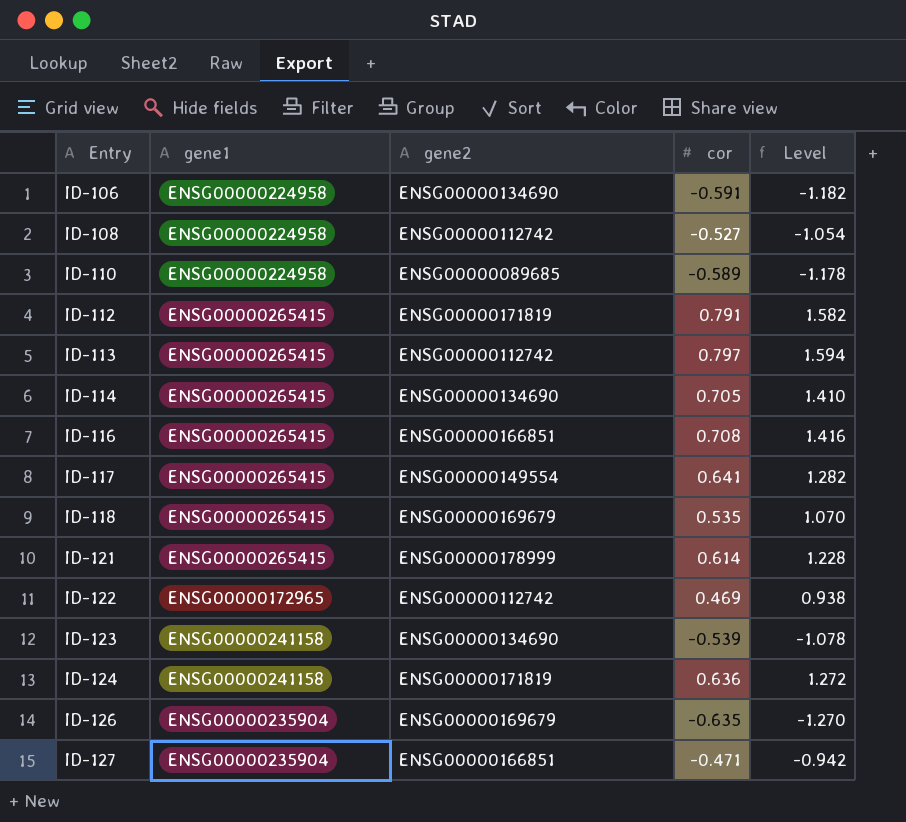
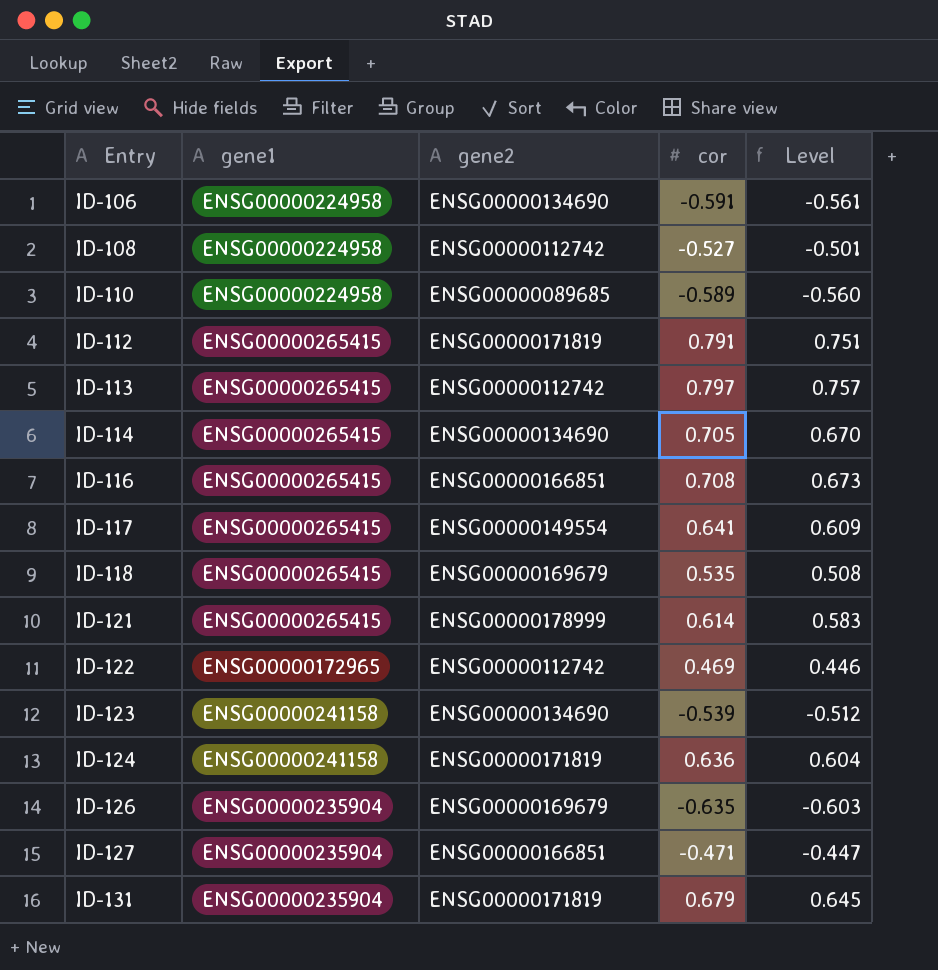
column Level | formula: [cor] * 2 -> [cor] * 0.95
row ID-131: none -> ENSG00000235904 | ENSG00000171819 | 0.679 | 0.645

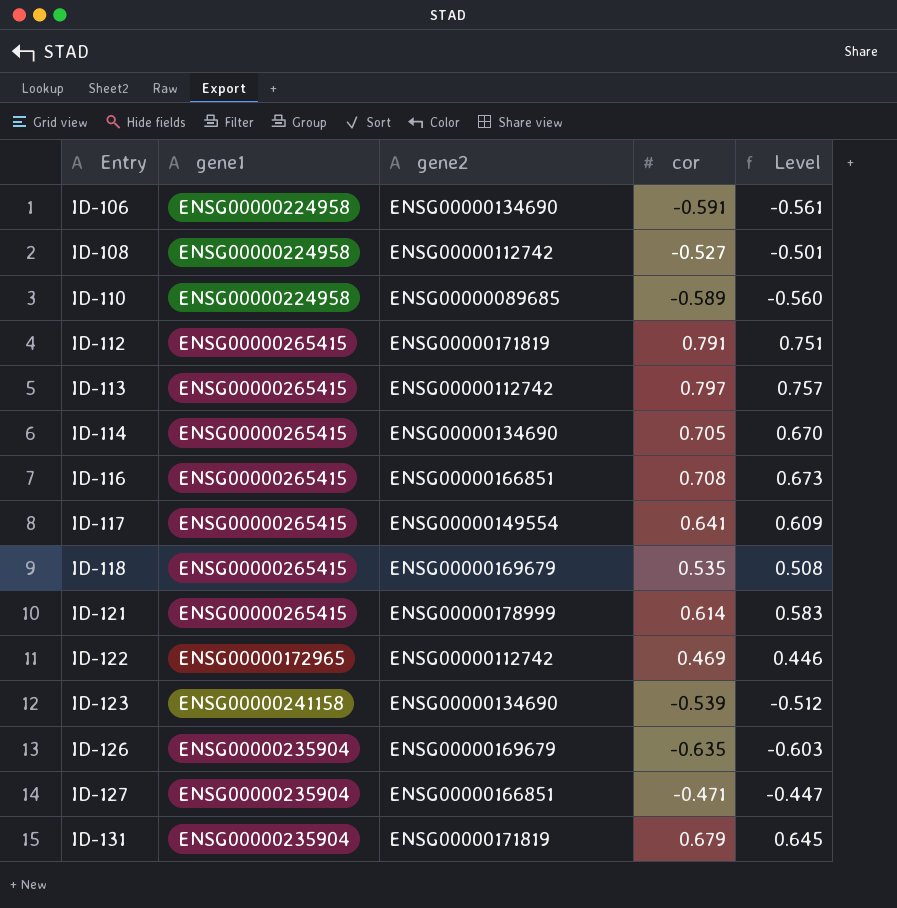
row ID-124: ENSG00000241158 | ENSG00000171819 | 0.636 | 0.604 -> none

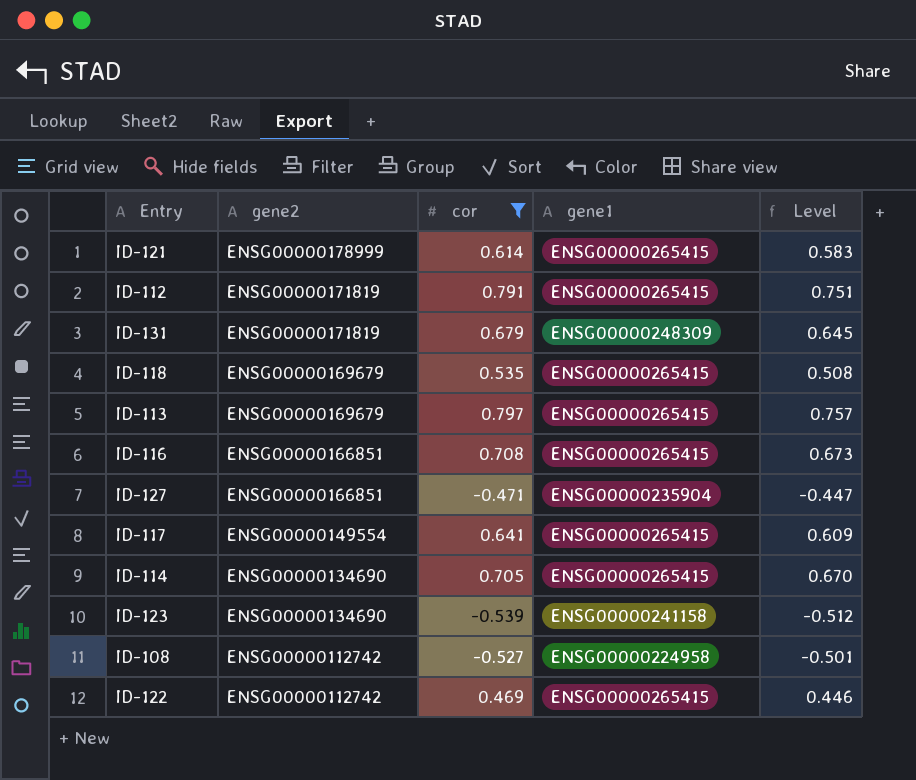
filter: none -> cor >= -0.539
row order: Entry ascending -> gene2 descending
column gene1 | position: 2 -> 4
ID-131 | gene1: ENSG00000235904 -> ENSG00000248309
ID-113 | gene2: ENSG00000112742 -> ENSG00000169679
ID-122 | gene1: ENSG00000172965 -> ENSG00000265415

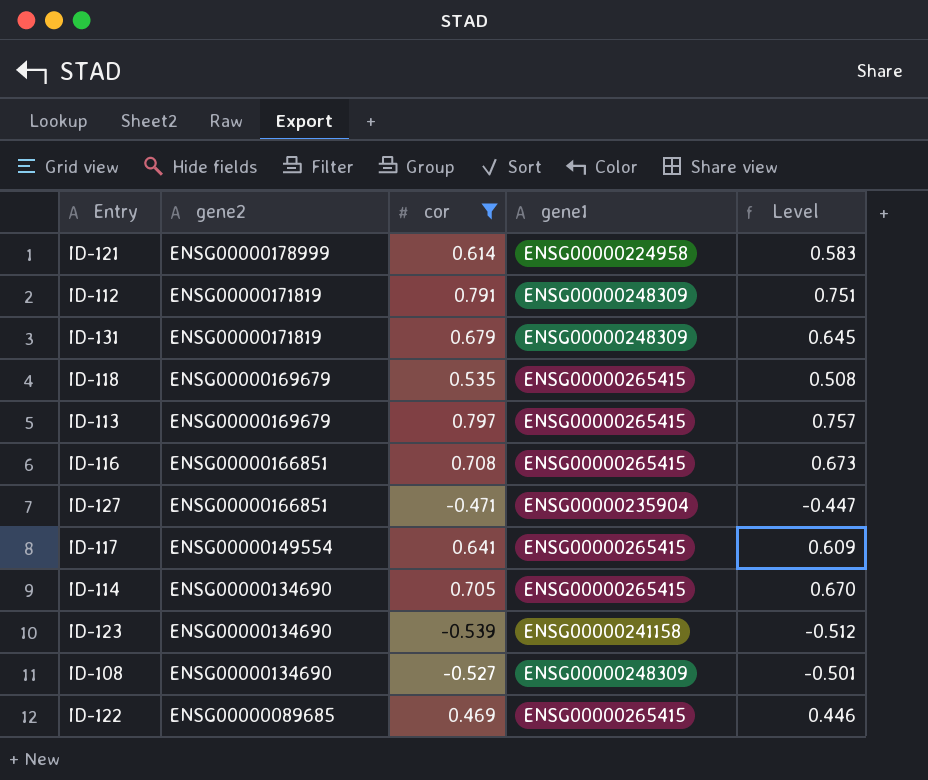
ID-121 | gene1: ENSG00000265415 -> ENSG00000224958
ID-112 | gene1: ENSG00000265415 -> ENSG00000248309
ID-108 | gene2: ENSG00000112742 -> ENSG00000134690
ID-108 | gene1: ENSG00000224958 -> ENSG00000248309
ID-122 | gene2: ENSG00000112742 -> ENSG00000089685

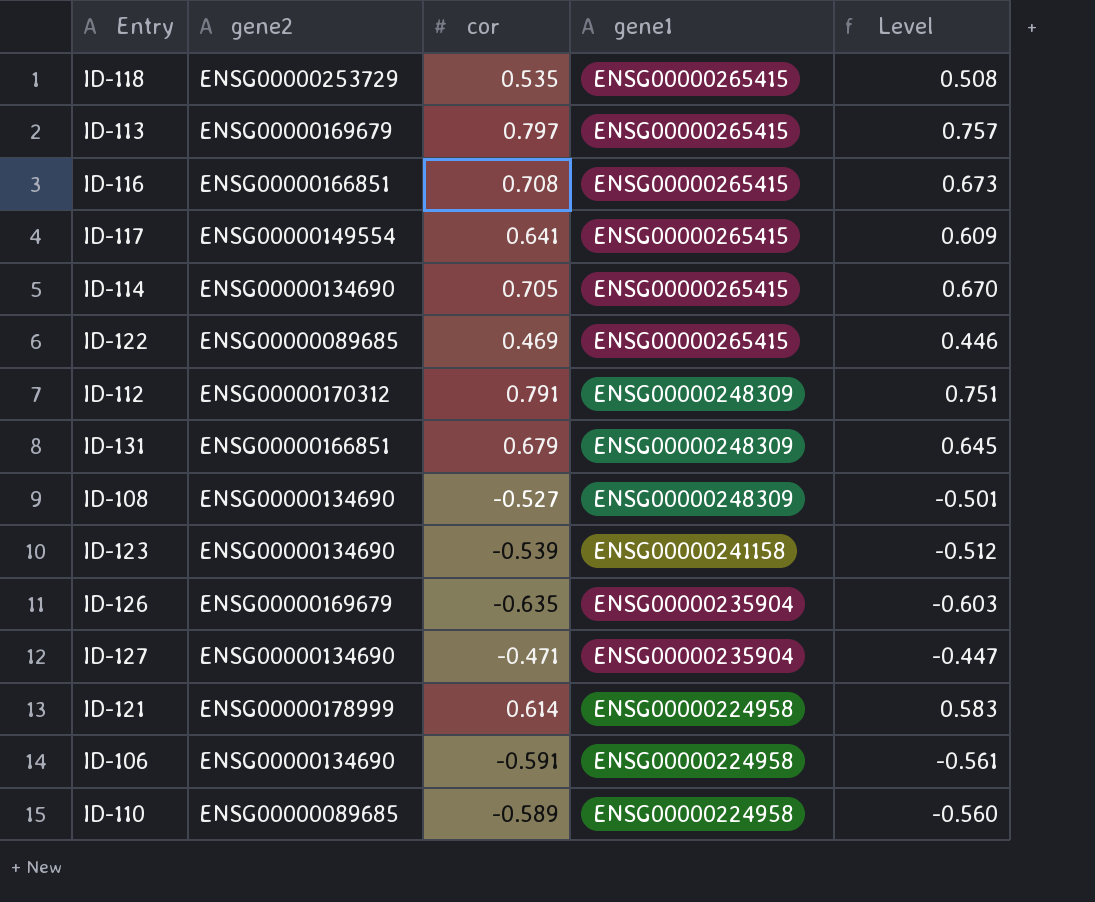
filter: cor >= -0.539 -> none
row order: gene2 descending -> gene1 descending
ID-118 | gene2: ENSG00000169679 -> ENSG00000253729
ID-112 | gene2: ENSG00000171819 -> ENSG00000170312
ID-131 | gene2: ENSG00000171819 -> ENSG00000166851
ID-127 | gene2: ENSG00000166851 -> ENSG00000134690

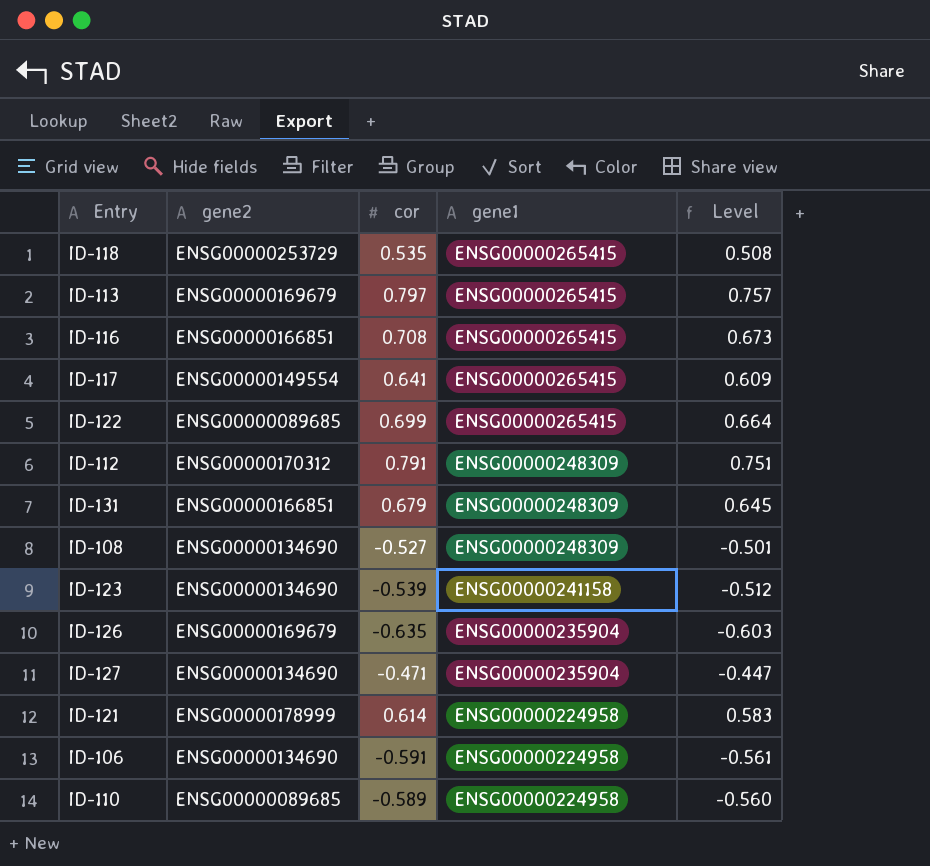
row ID-114: ENSG00000134690 | 0.705 | ENSG00000265415 | 0.670 -> none
ID-122 | cor: 0.469 -> 0.699
ID-122 | Level: 0.446 -> 0.664

